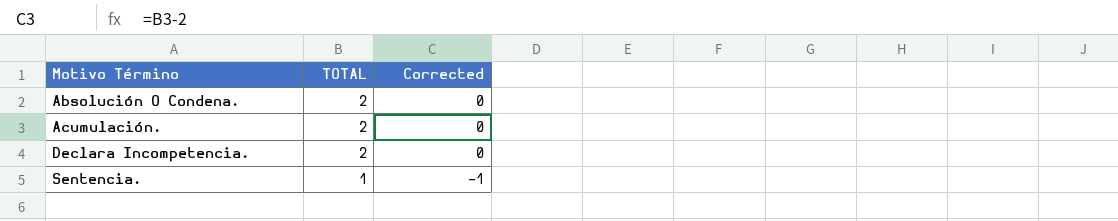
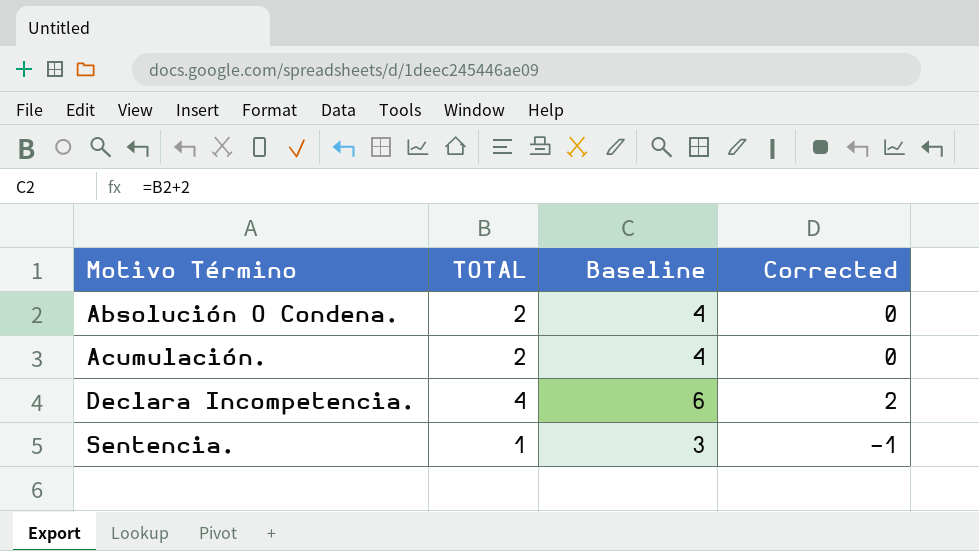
column Baseline | formula: none -> [TOTAL] + 2
Declara Incompetencia. | TOTAL: 2 -> 4
Declara Incompetencia. | Corrected: 0 -> 2

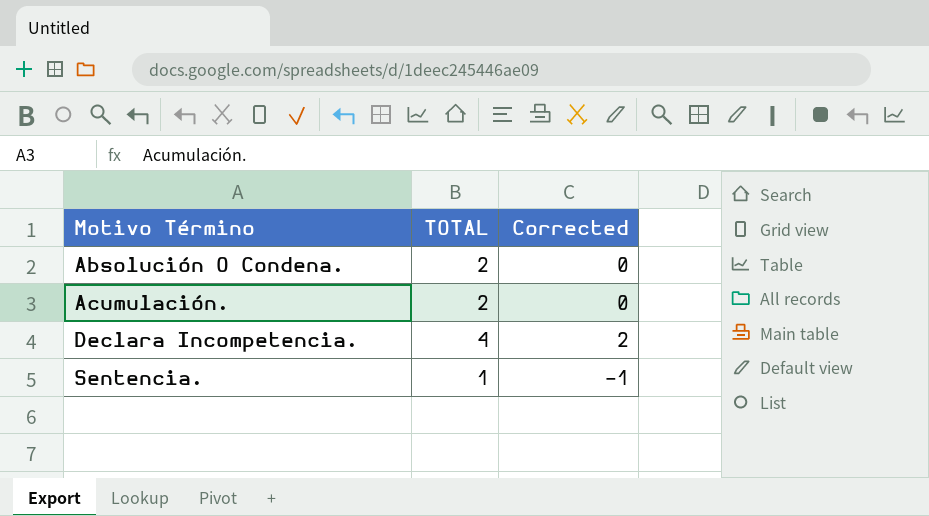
column Baseline | formula: [TOTAL] + 2 -> none

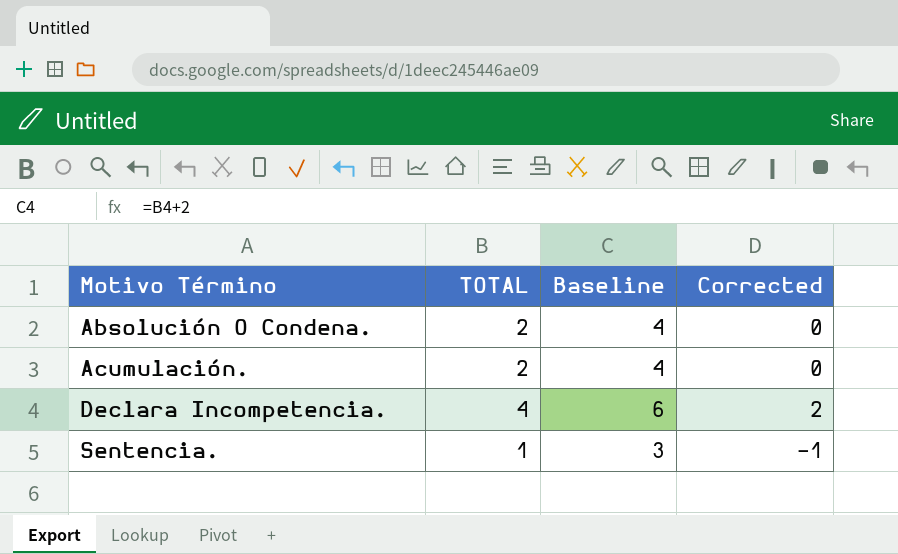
column Baseline | formula: none -> [TOTAL] + 2

